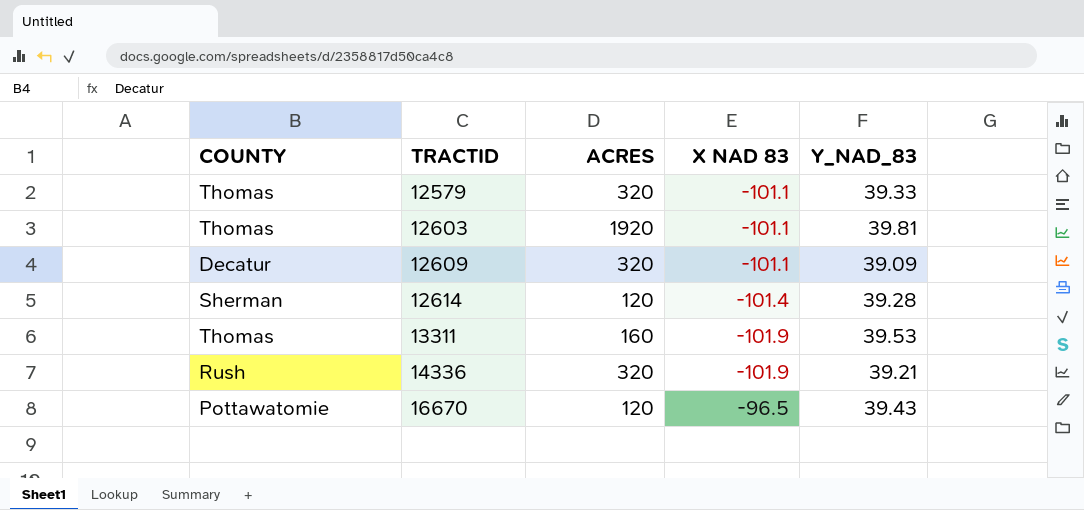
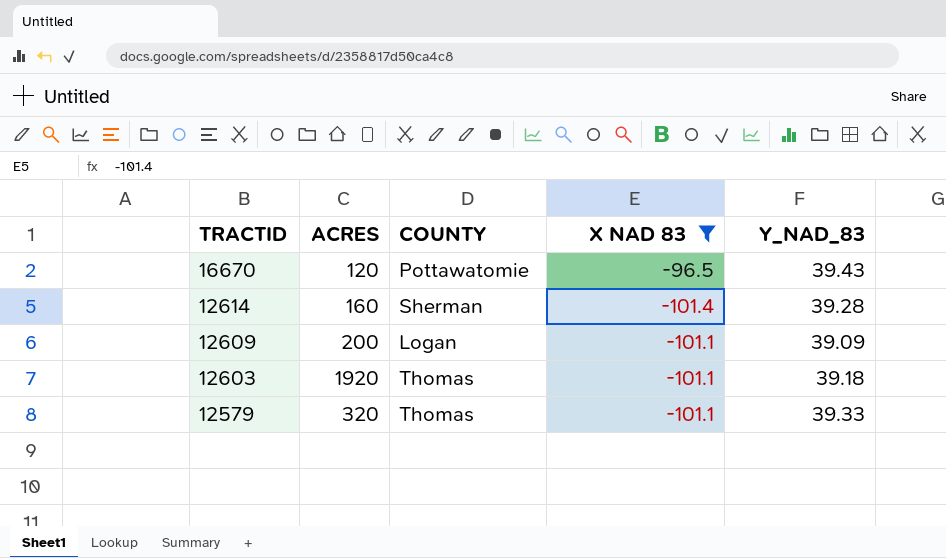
filter: none -> X NAD 83 != -101.9
row order: TRACTID ascending -> TRACTID descending
column COUNTY | position: 1 -> 3
12614 | ACRES: 120 -> 160
12609 | ACRES: 320 -> 200
12609 | COUNTY: Decatur -> Logan
12603 | Y_NAD_83: 39.81 -> 39.18

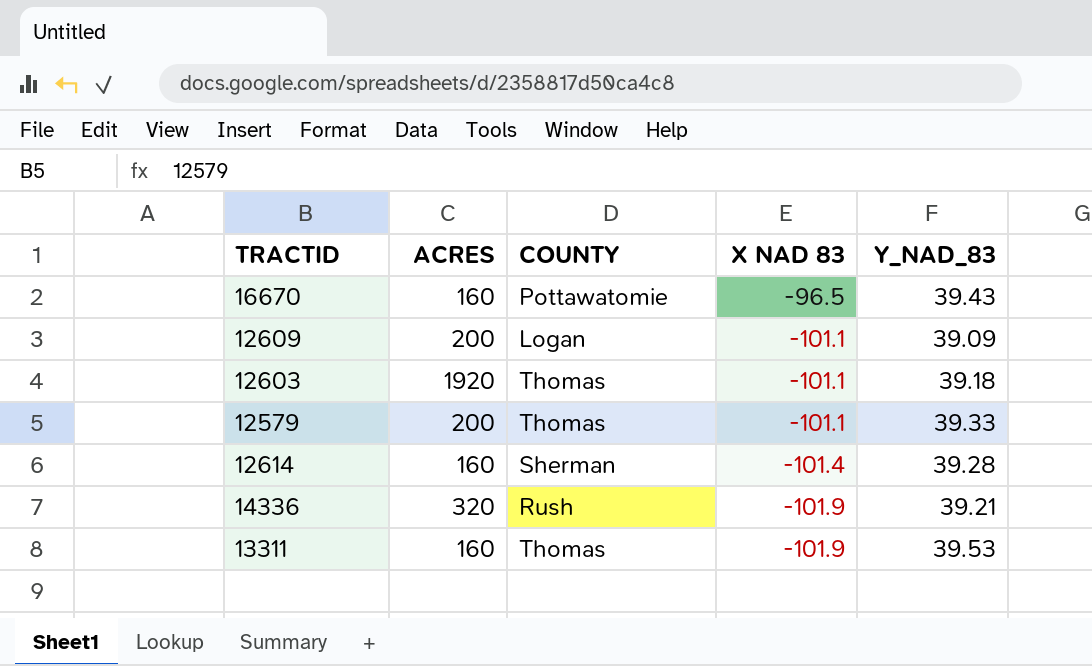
filter: X NAD 83 != -101.9 -> none
row order: TRACTID descending -> X NAD 83 descending
16670 | ACRES: 120 -> 160
12579 | ACRES: 320 -> 200

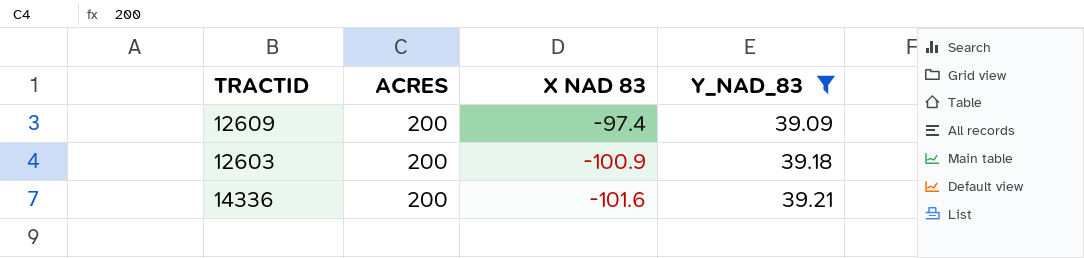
filter: none -> Y_NAD_83 <= 39.21
column COUNTY | position: 3 -> none
12609 | X NAD 83: -101.1 -> -97.4
12603 | ACRES: 1920 -> 200
12603 | X NAD 83: -101.1 -> -100.9
14336 | ACRES: 320 -> 200
14336 | X NAD 83: -101.9 -> -101.6

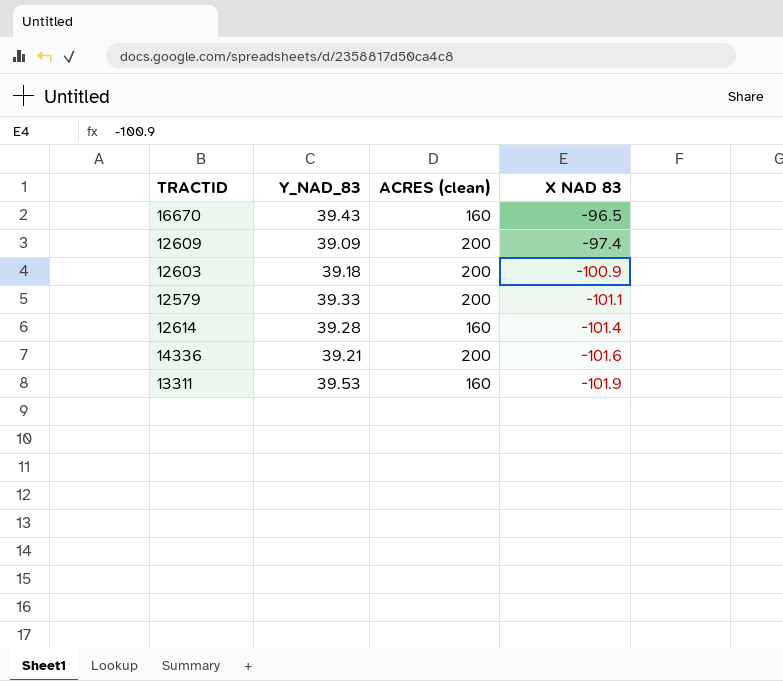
filter: Y_NAD_83 <= 39.21 -> none
column Y_NAD_83 | position: 4 -> 2
column name: ACRES -> ACRES (clean)

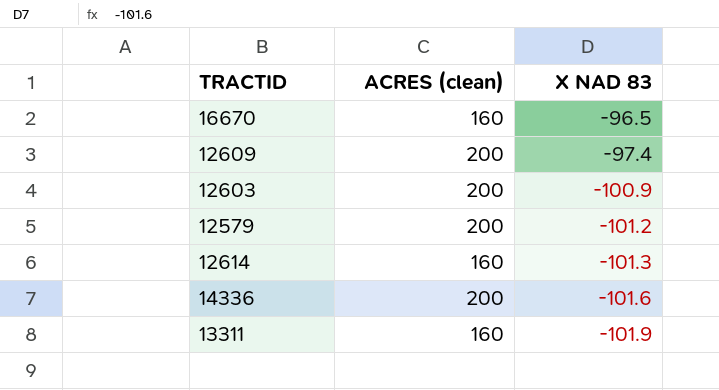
column Y_NAD_83 | position: 2 -> none
12579 | X NAD 83: -101.1 -> -101.2
12614 | X NAD 83: -101.4 -> -101.3

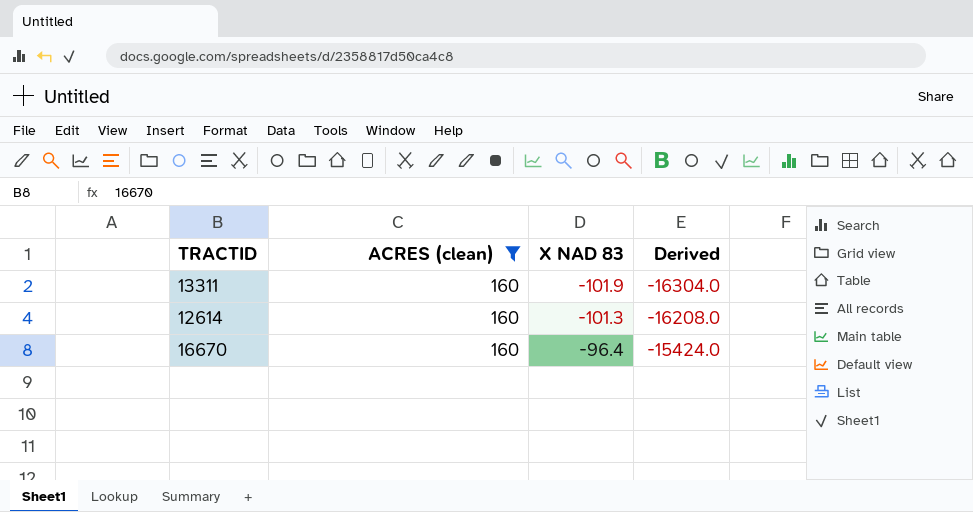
filter: none -> ACRES (clean) = 160
row order: X NAD 83 descending -> X NAD 83 ascending
column Derived | formula: none -> [ACRES (clean)] * [X NAD 83]
16670 | X NAD 83: -96.5 -> -96.4

